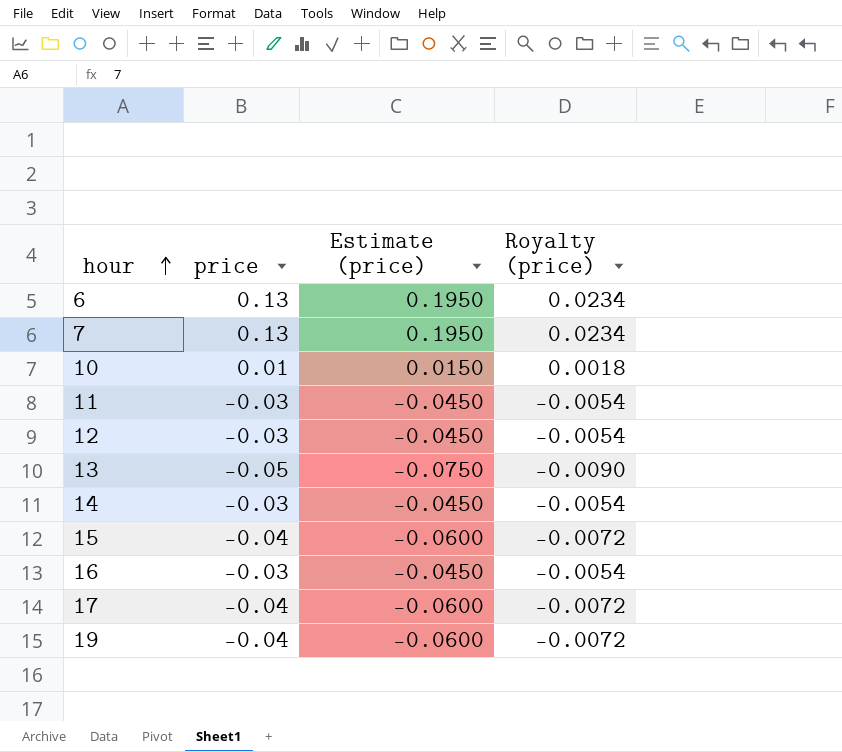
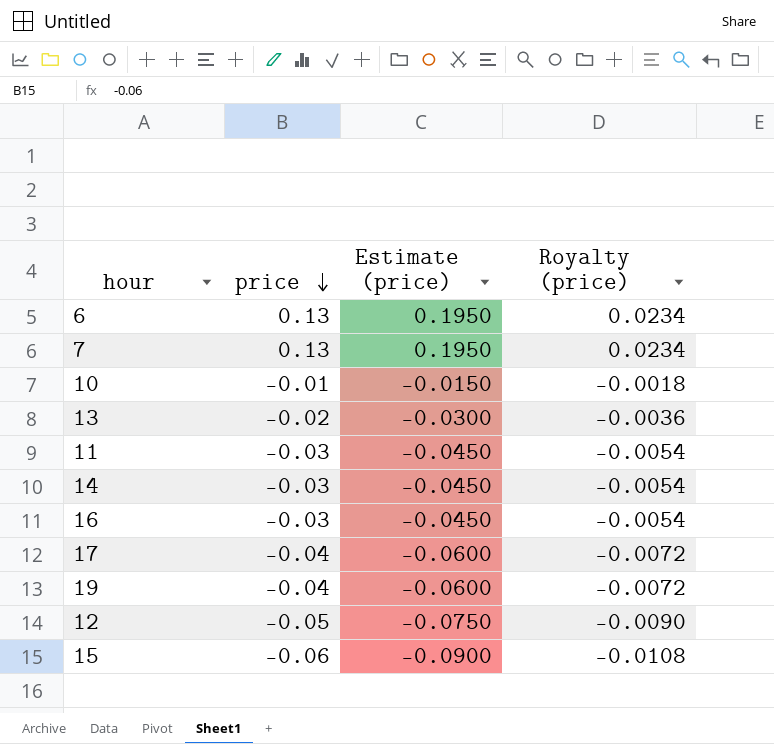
row order: hour ascending -> price descending
10 | price: 0.01 -> -0.01
10 | Estimate (price): 0.0150 -> -0.0150
10 | Royalty (price): 0.0018 -> -0.0018
13 | price: -0.05 -> -0.02
13 | Estimate (price): -0.0750 -> -0.0300
13 | Royalty (price): -0.0090 -> -0.0036
12 | price: -0.03 -> -0.05
12 | Estimate (price): -0.0450 -> -0.0750
12 | Royalty (price): -0.0054 -> -0.0090
15 | price: -0.04 -> -0.06
15 | Estimate (price): -0.0600 -> -0.0900
15 | Royalty (price): -0.0072 -> -0.0108

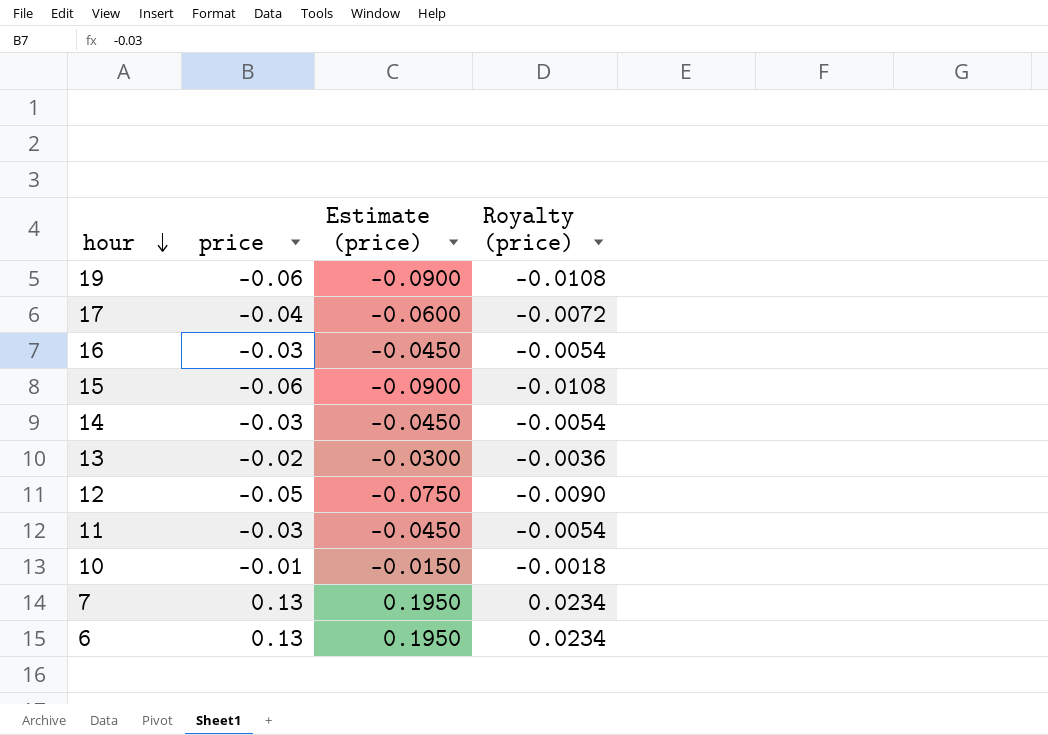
row order: price descending -> hour descending
19 | price: -0.04 -> -0.06
19 | Estimate (price): -0.0600 -> -0.0900
19 | Royalty (price): -0.0072 -> -0.0108

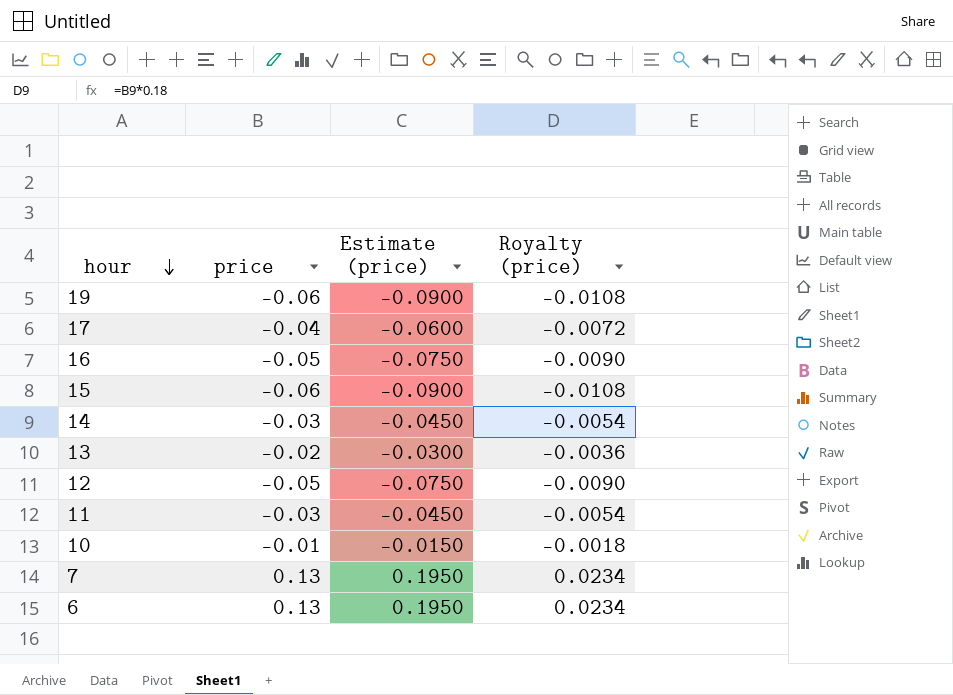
16 | price: -0.03 -> -0.05
16 | Estimate (price): -0.0450 -> -0.0750
16 | Royalty (price): -0.0054 -> -0.0090

